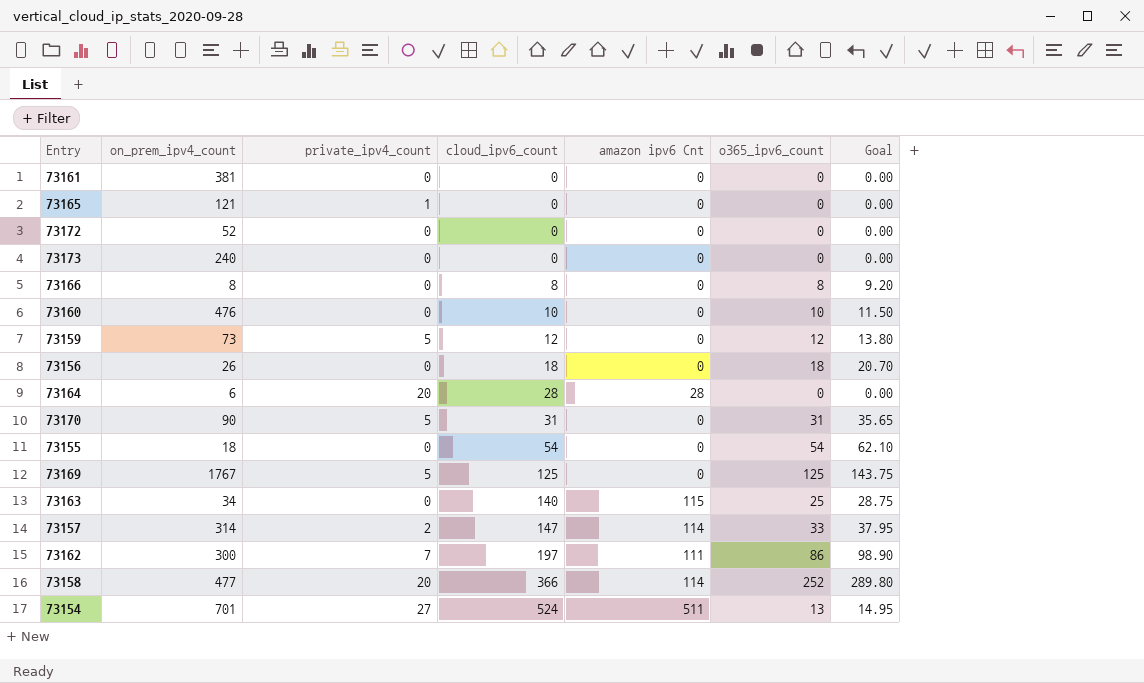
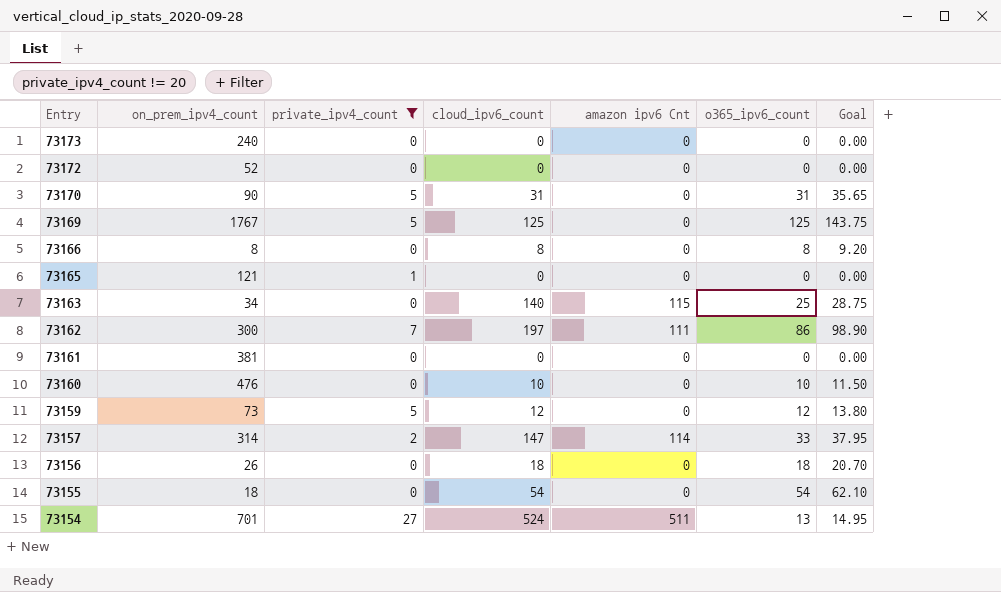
filter: none -> private_ipv4_count != 20
row order: cloud_ipv6_count ascending -> Entry descending

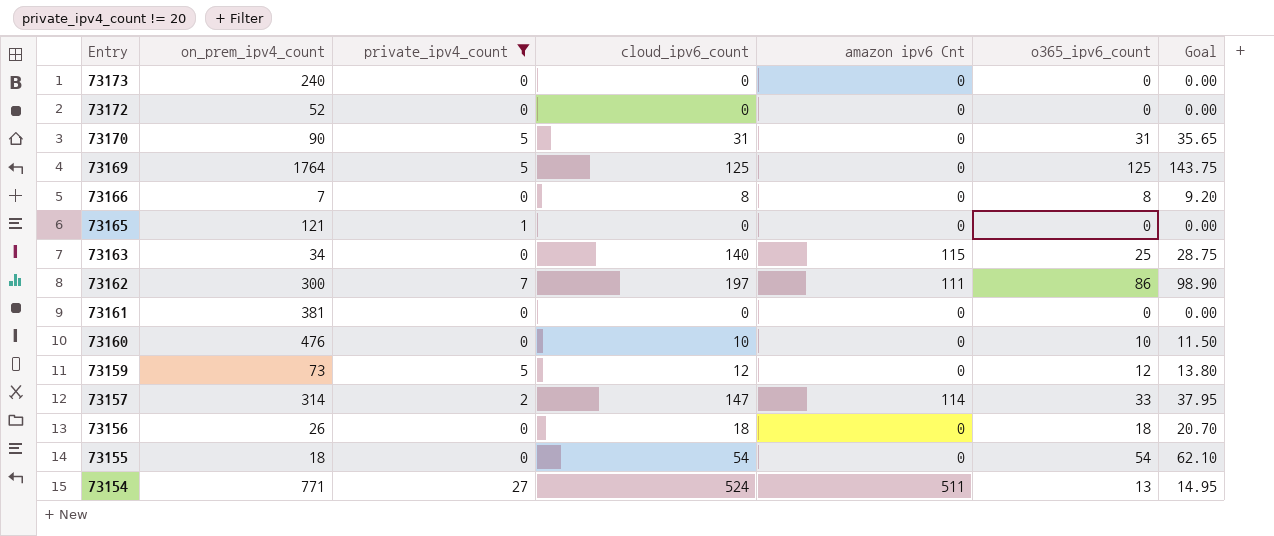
73169 | on_prem_ipv4_count: 1767 -> 1764
73166 | on_prem_ipv4_count: 8 -> 7
73154 | on_prem_ipv4_count: 701 -> 771

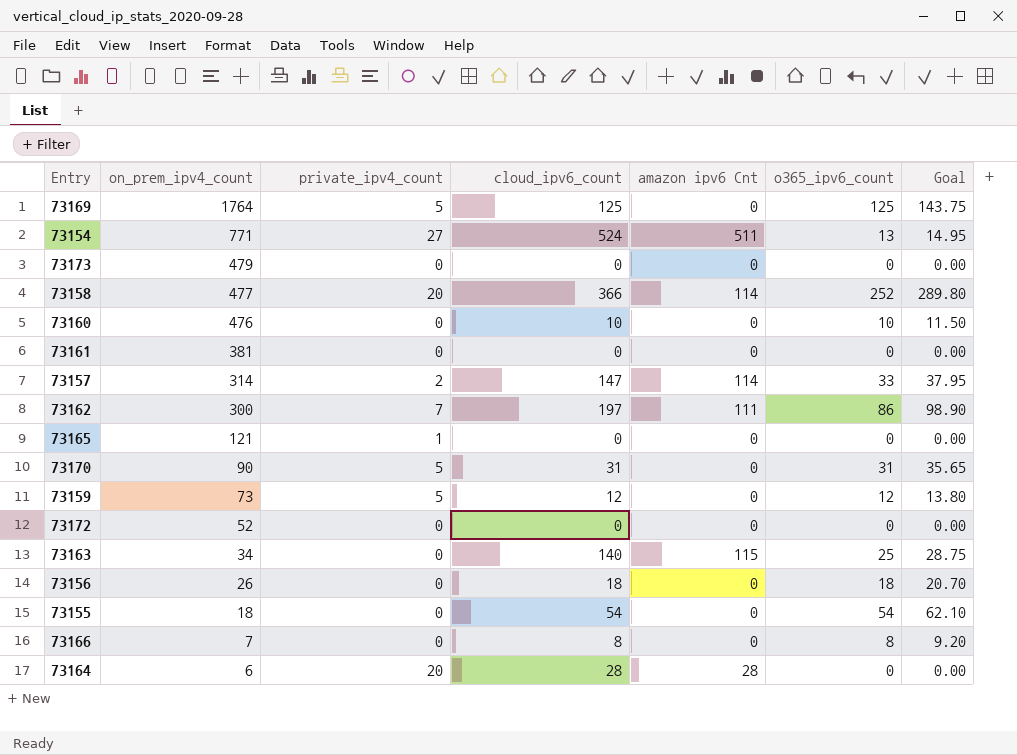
filter: private_ipv4_count != 20 -> none
row order: Entry descending -> on_prem_ipv4_count descending
73173 | on_prem_ipv4_count: 240 -> 479

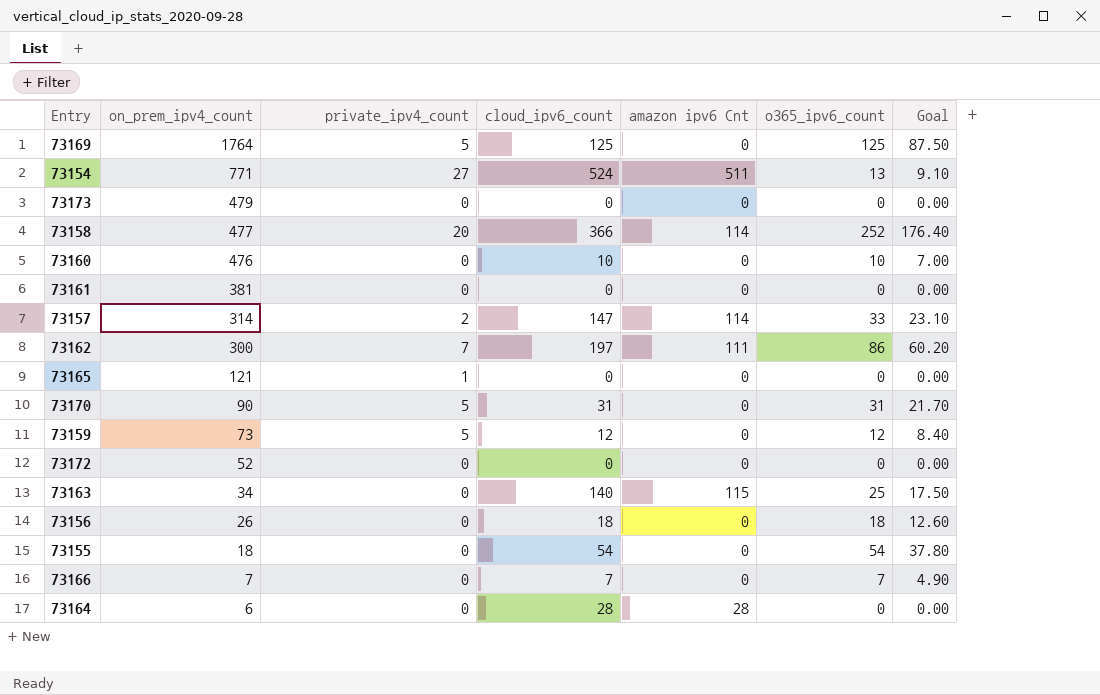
column Goal | formula: [o365_ipv6_count] * 1.15 -> [o365_ipv6_count] * 0.7
73166 | cloud_ipv6_count: 8 -> 7
73166 | o365_ipv6_count: 8 -> 7
73164 | private_ipv4_count: 20 -> 0

